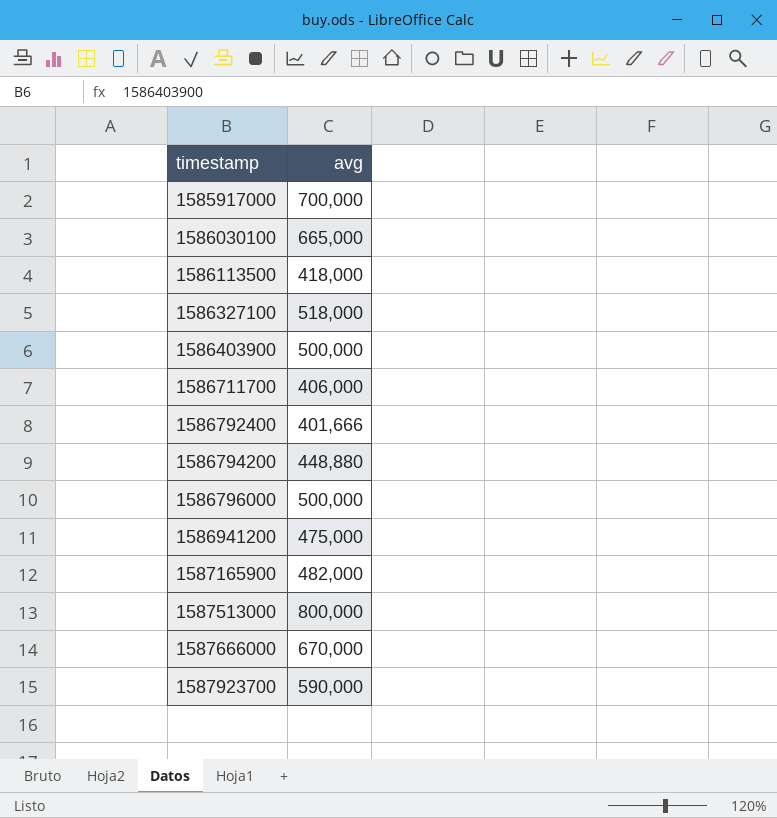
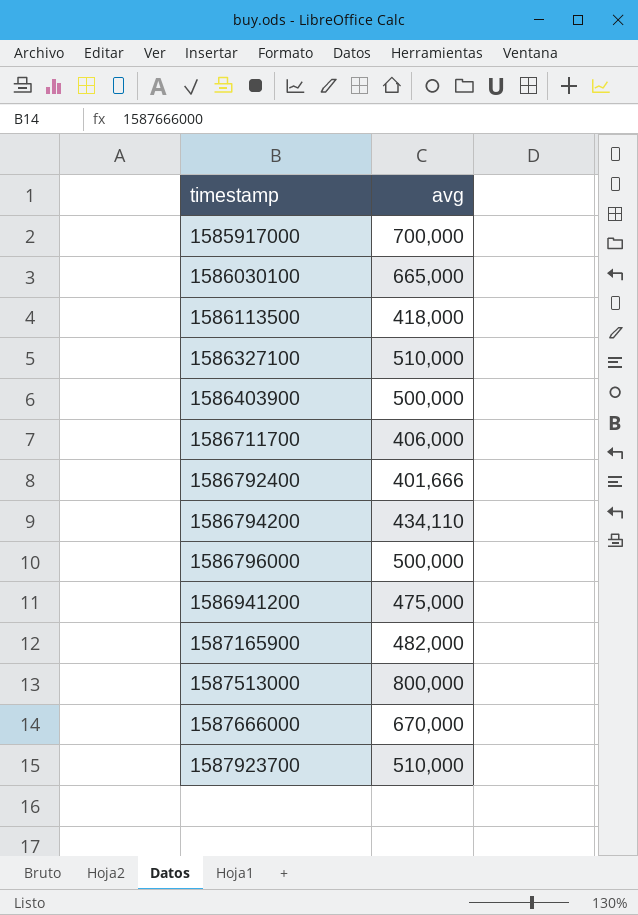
1586327100 | avg: 518,000 -> 510,000
1586794200 | avg: 448,880 -> 434,110
1587923700 | avg: 590,000 -> 510,000

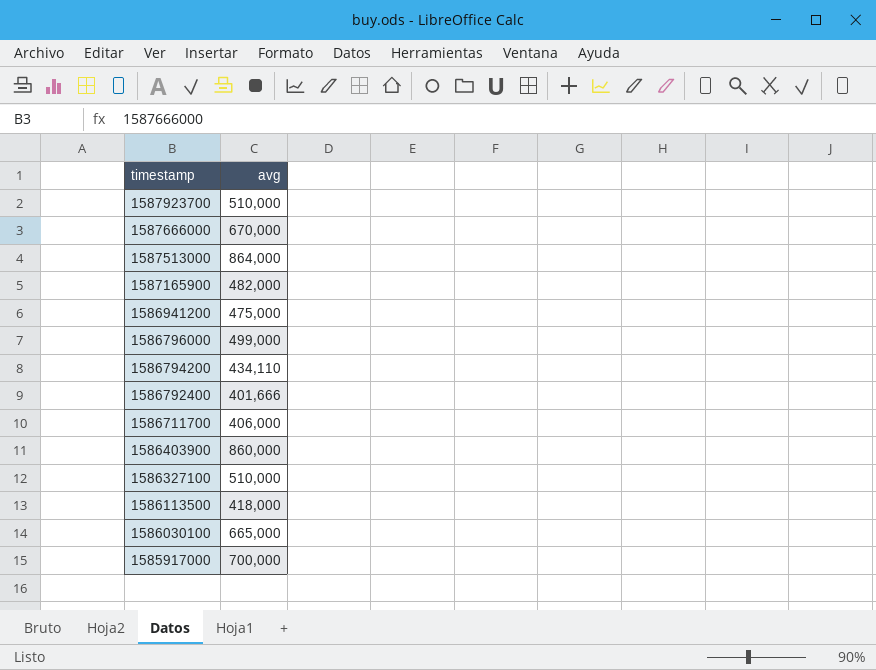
row order: timestamp ascending -> timestamp descending
1587513000 | avg: 800,000 -> 864,000
1586796000 | avg: 500,000 -> 499,000
1586403900 | avg: 500,000 -> 860,000

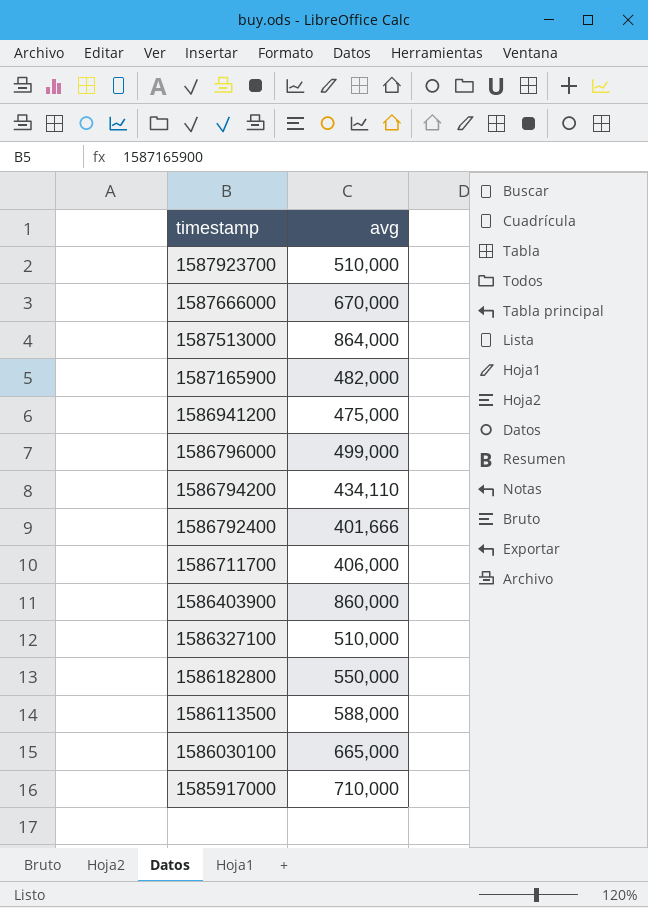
row 1586182800: none -> 550,000
1586113500 | avg: 418,000 -> 588,000
1585917000 | avg: 700,000 -> 710,000

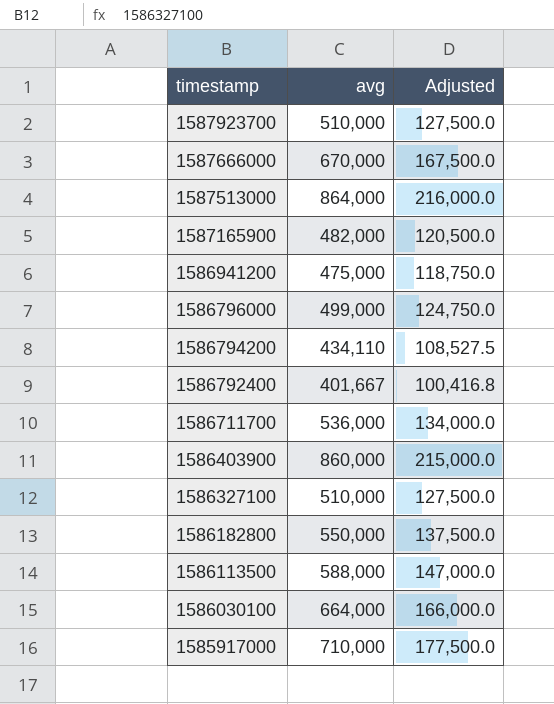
column Adjusted | formula: none -> [avg] * 0.25
1586792400 | avg: 401,666 -> 401,667
1586711700 | avg: 406,000 -> 536,000
1586030100 | avg: 665,000 -> 664,000

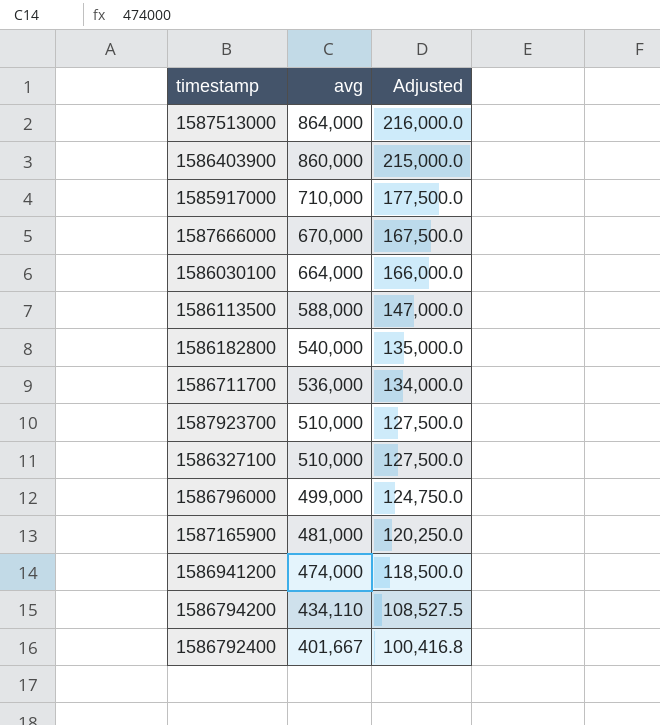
row order: timestamp descending -> avg descending
1586182800 | avg: 550,000 -> 540,000
1586182800 | Adjusted: 137,500.0 -> 135,000.0
1587165900 | avg: 482,000 -> 481,000
1587165900 | Adjusted: 120,500.0 -> 120,250.0
1586941200 | avg: 475,000 -> 474,000
1586941200 | Adjusted: 118,750.0 -> 118,500.0

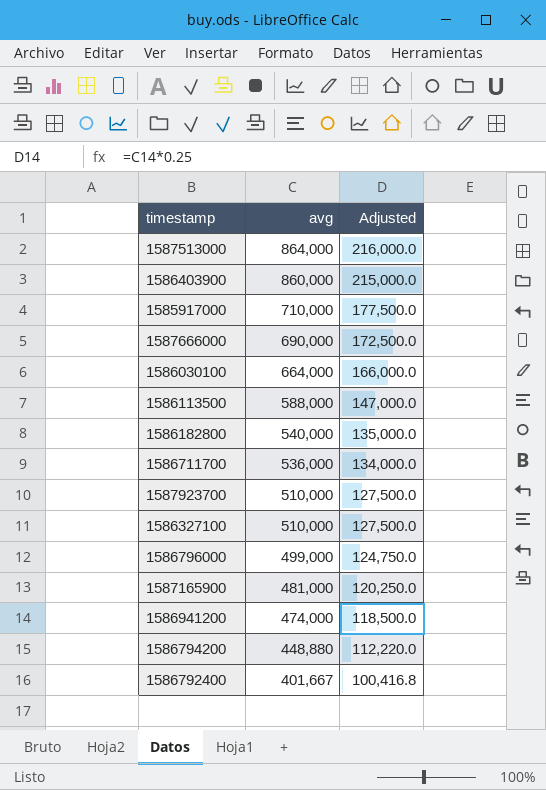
1587666000 | avg: 670,000 -> 690,000
1587666000 | Adjusted: 167,500.0 -> 172,500.0
1586794200 | avg: 434,110 -> 448,880
1586794200 | Adjusted: 108,527.5 -> 112,220.0

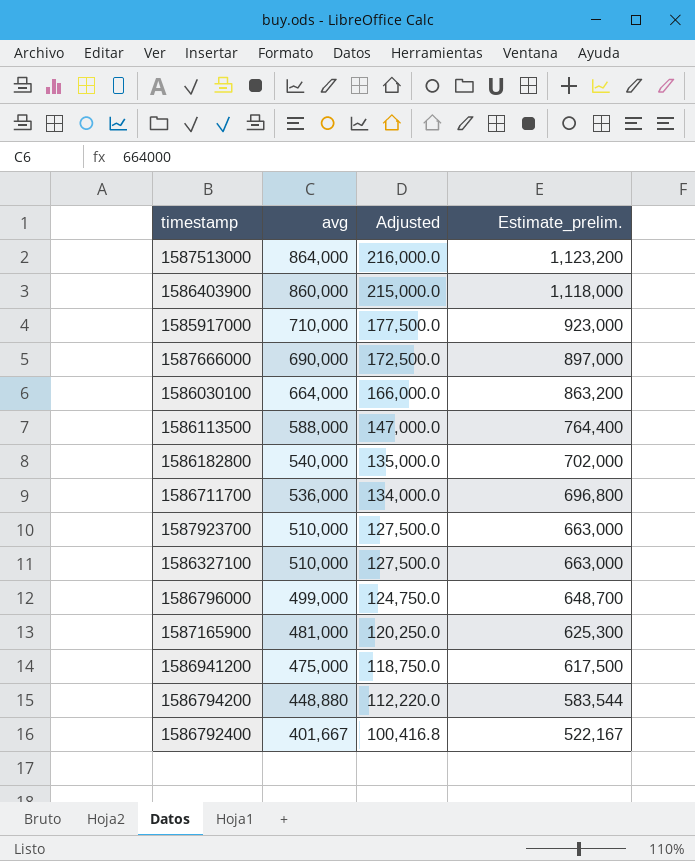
column Estimate_prelim. | formula: none -> [avg] * 1.3
1586941200 | avg: 474,000 -> 475,000
1586941200 | Adjusted: 118,500.0 -> 118,750.0

